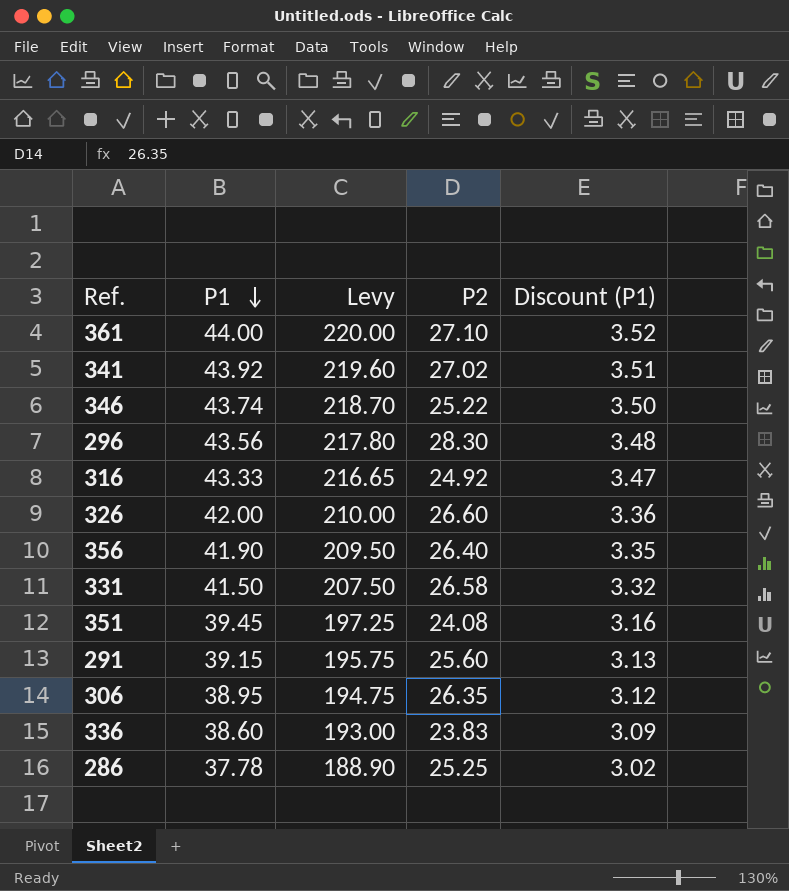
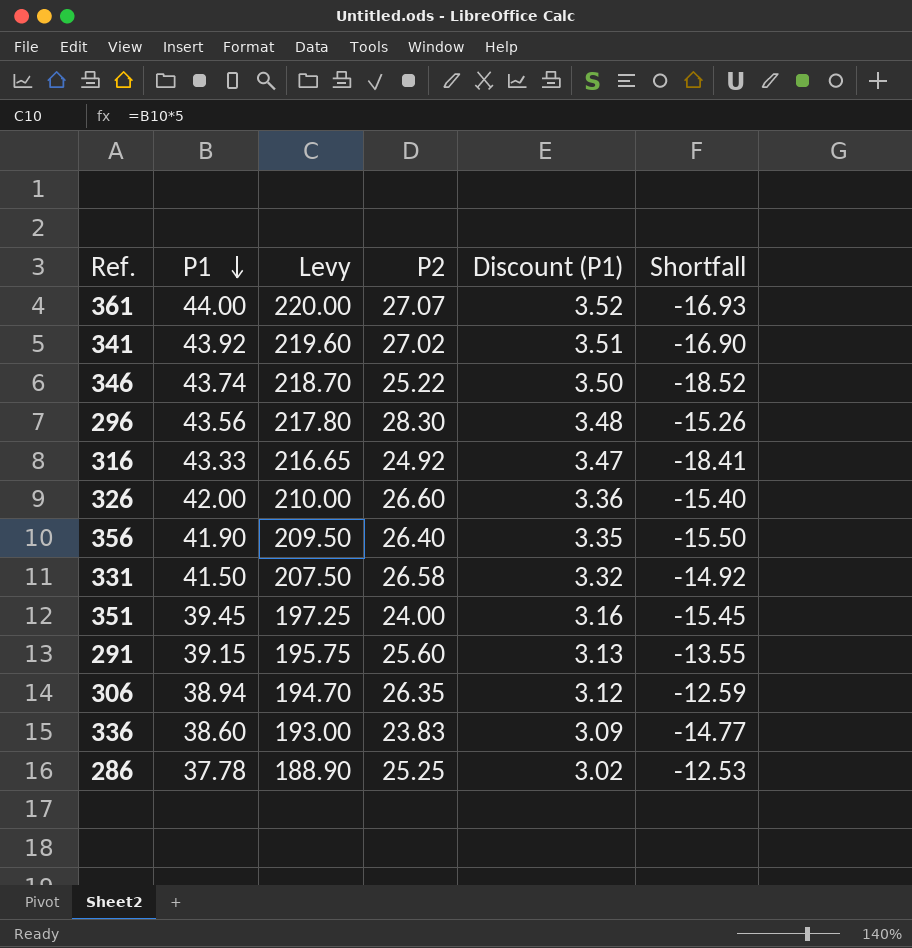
column Shortfall | formula: none -> [P2] - [P1]
361 | P2: 27.10 -> 27.07
351 | P2: 24.08 -> 24.00
306 | P1: 38.95 -> 38.94
306 | Levy: 194.75 -> 194.70

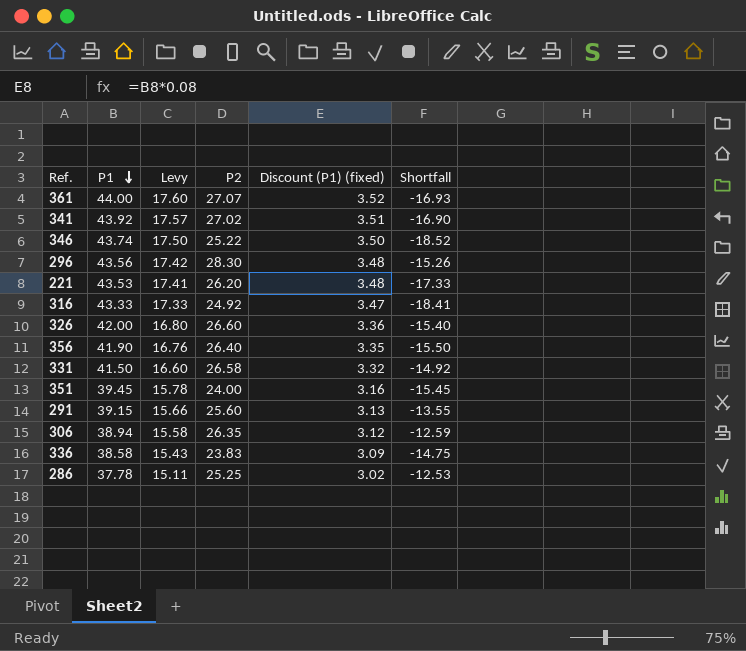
column Levy | formula: [P1] * 5 -> [P1] * 0.4
column name: Discount (P1) -> Discount (P1) (fixed)
row 221: none -> 43.53 | 17.41 | 26.20 | 3.48 | -17.33
336 | P1: 38.60 -> 38.58
336 | Shortfall: -14.77 -> -14.75

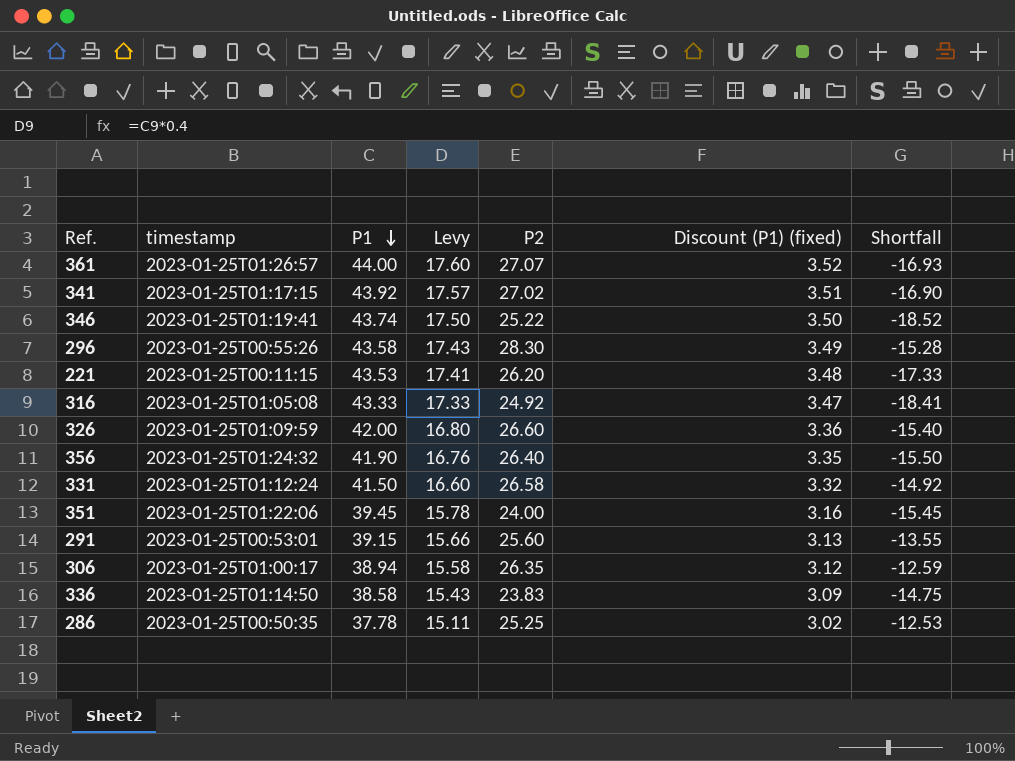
column timestamp | position: none -> 2
296 | P1: 43.56 -> 43.58
296 | Levy: 17.42 -> 17.43
296 | Discount (P1) (fixed): 3.48 -> 3.49
296 | Shortfall: -15.26 -> -15.28

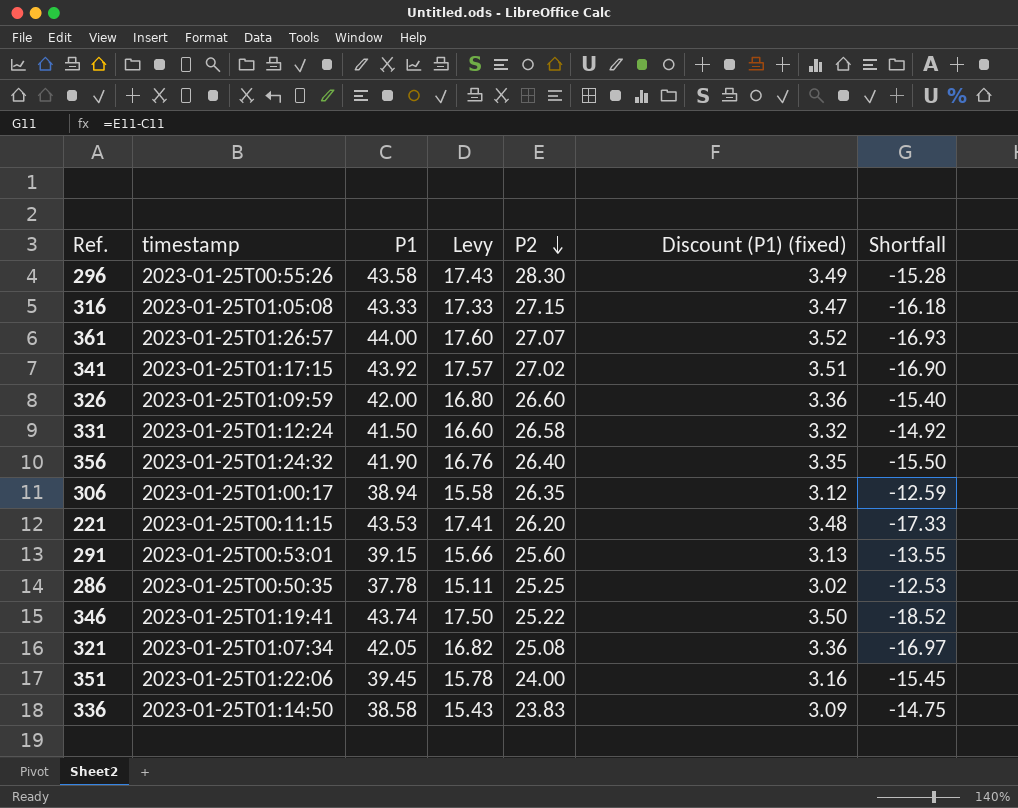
row order: P1 descending -> P2 descending
316 | P2: 24.92 -> 27.15
316 | Shortfall: -18.41 -> -16.18
row 321: none -> 2023-01-25T01:07:34 | 42.05 | 16.82 | 25.08 | 3.36 | -16.97

